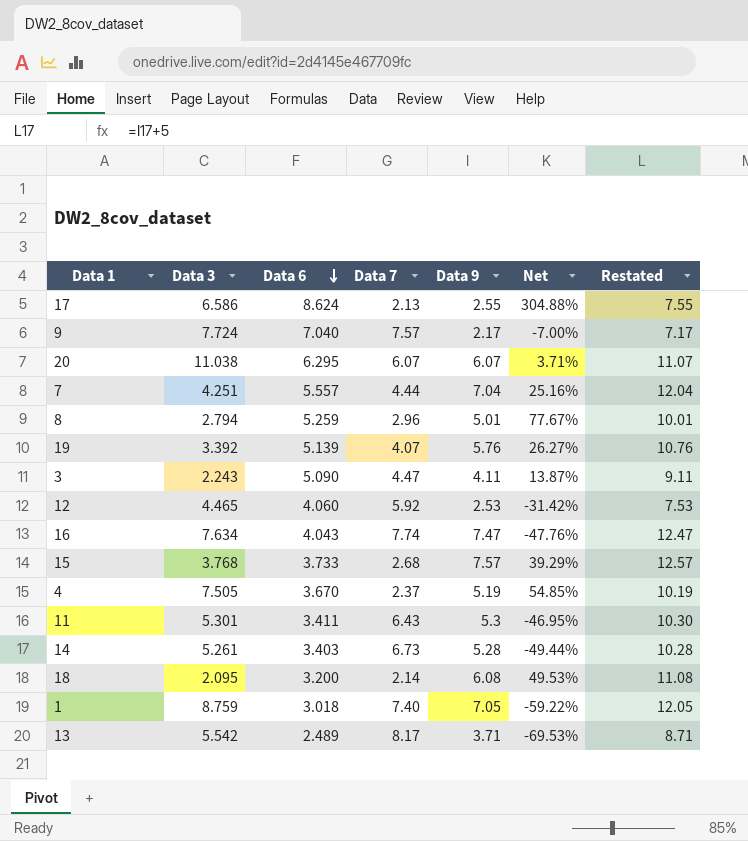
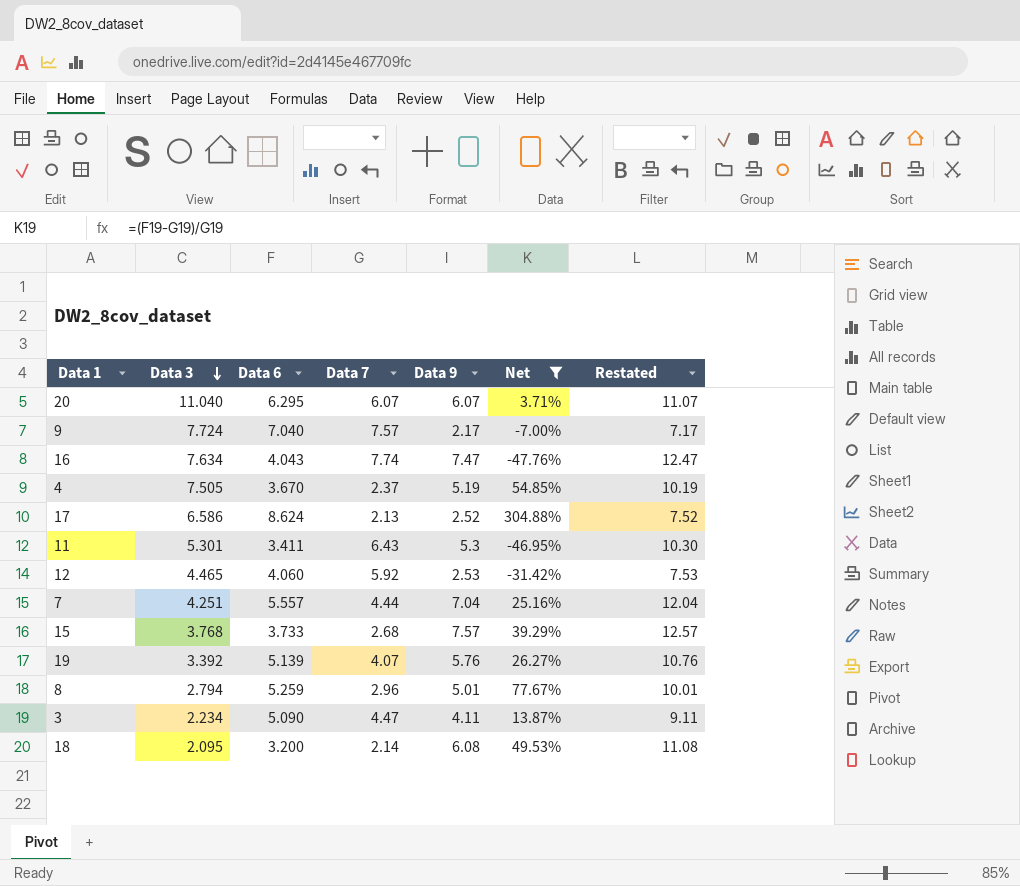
filter: none -> Net >= -47.76%
row order: Data 6 descending -> Data 3 descending
20 | Data 3: 11.038 -> 11.040
17 | Data 9: 2.55 -> 2.52
17 | Restated: 7.55 -> 7.52
3 | Data 3: 2.243 -> 2.234

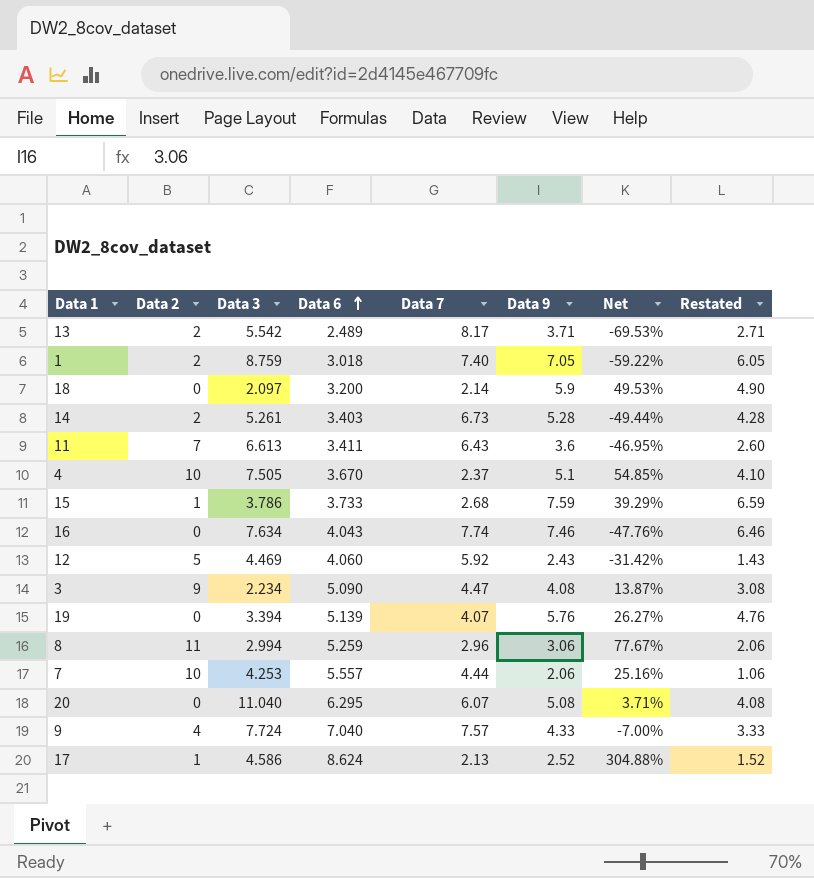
filter: Net >= -47.76% -> none
row order: Data 3 descending -> Data 6 ascending
column Data 2 | position: none -> 2
column Restated | formula: [Data 9] + 5 -> [Data 9] - 1
18 | Data 3: 2.095 -> 2.097
18 | Data 9: 6.08 -> 5.9
11 | Data 3: 5.301 -> 6.613
11 | Data 9: 5.3 -> 3.6
4 | Data 9: 5.19 -> 5.1
15 | Data 3: 3.768 -> 3.786
15 | Data 9: 7.57 -> 7.59
16 | Data 9: 7.47 -> 7.46
12 | Data 3: 4.465 -> 4.469
12 | Data 9: 2.53 -> 2.43
3 | Data 9: 4.11 -> 4.08
19 | Data 3: 3.392 -> 3.394
8 | Data 3: 2.794 -> 2.994
8 | Data 9: 5.01 -> 3.06
7 | Data 3: 4.251 -> 4.253
7 | Data 9: 7.04 -> 2.06
20 | Data 9: 6.07 -> 5.08
9 | Data 9: 2.17 -> 4.33
17 | Data 3: 6.586 -> 4.586

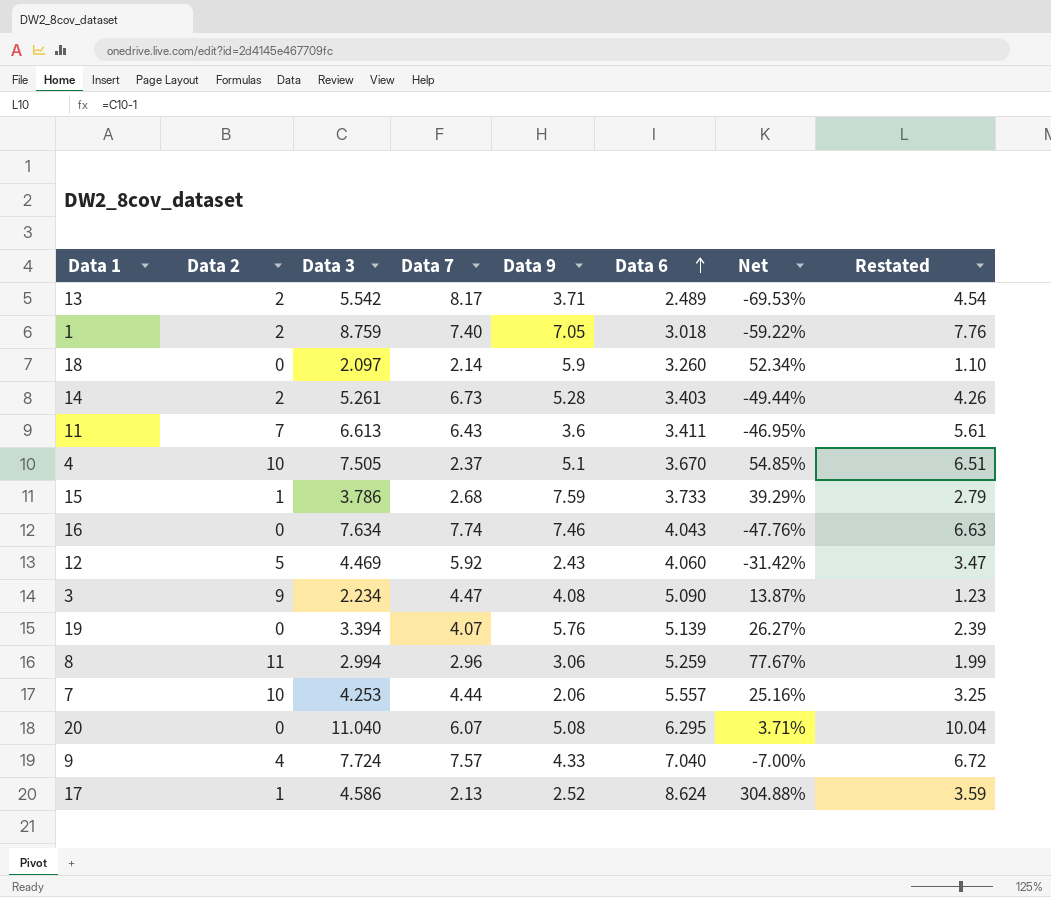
column Data 6 | position: 4 -> 6
column Restated | formula: [Data 9] - 1 -> [Data 3] - 1
18 | Data 6: 3.200 -> 3.260
18 | Net: 49.53% -> 52.34%

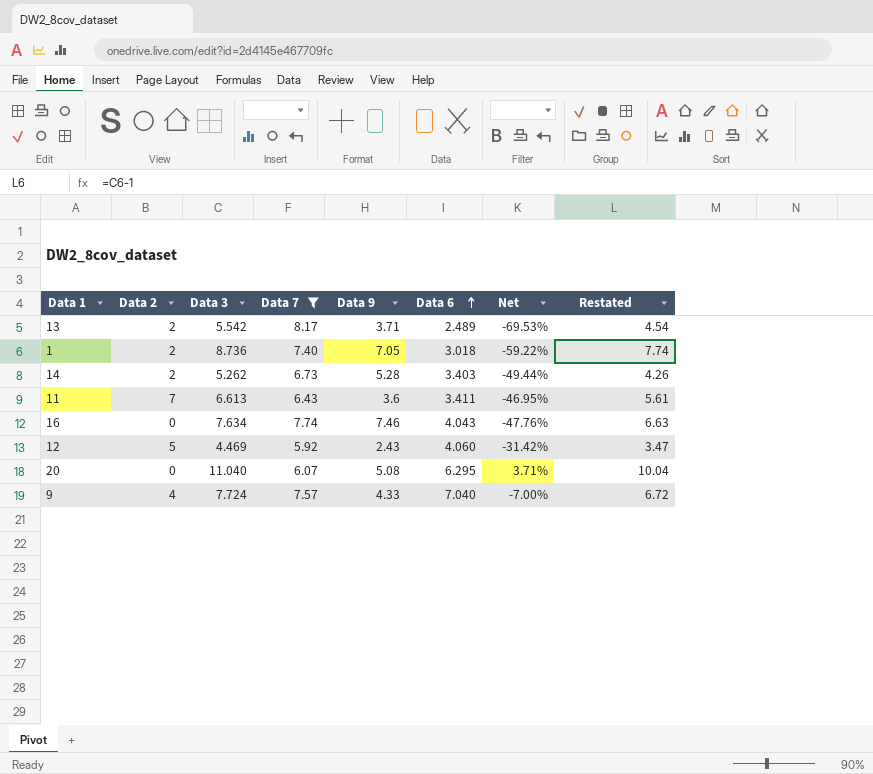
filter: none -> Data 7 >= 5.92
1 | Data 3: 8.759 -> 8.736
1 | Restated: 7.76 -> 7.74
14 | Data 3: 5.261 -> 5.262

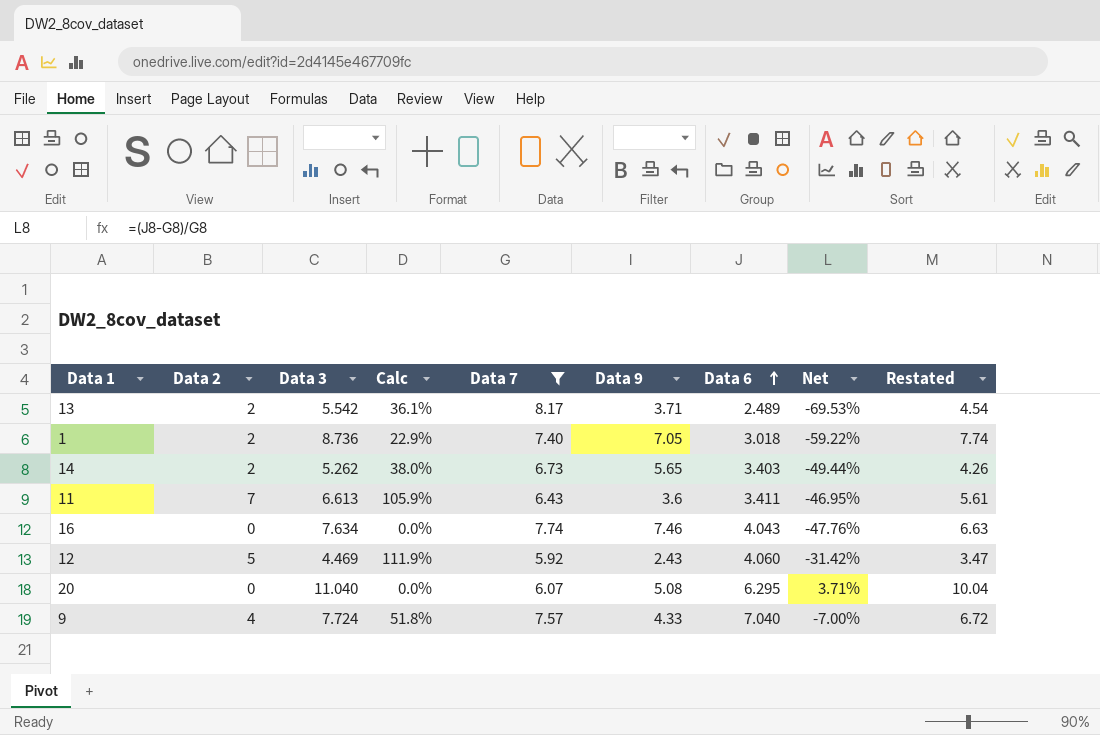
column Calc | formula: none -> [Data 2] / [Data 3]
14 | Data 9: 5.28 -> 5.65

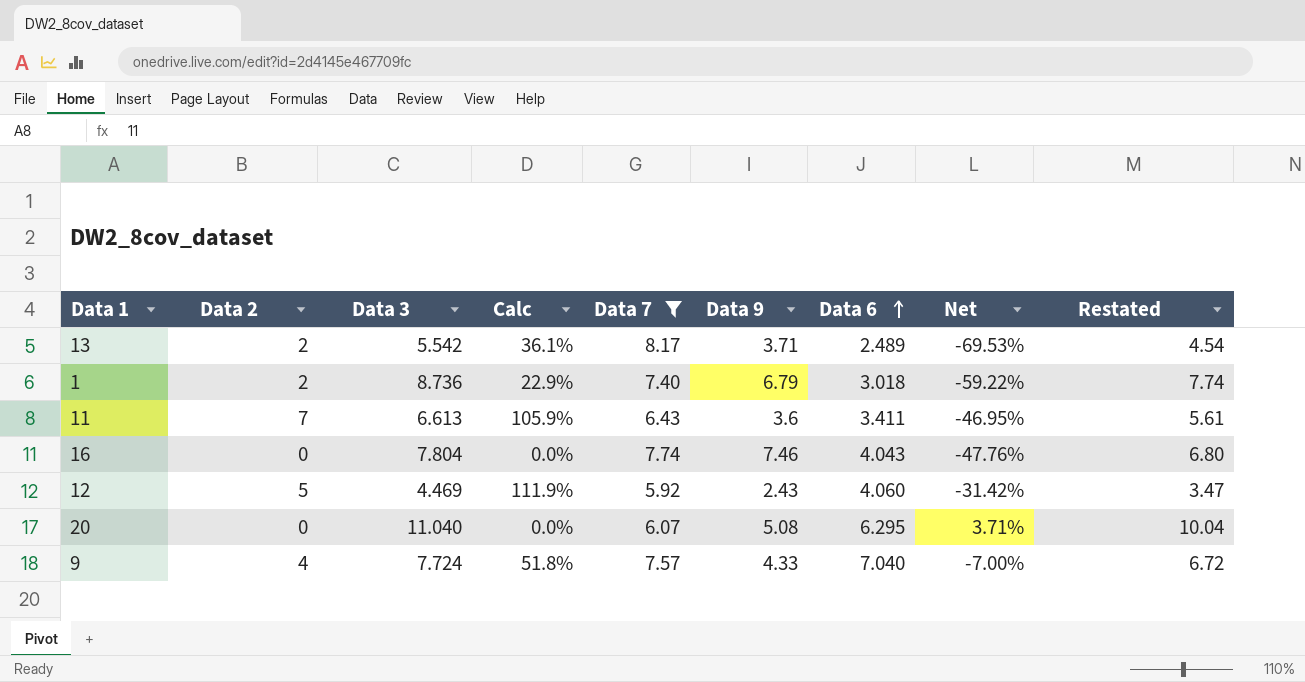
row 14: 2 | 5.262 | 38.0% | 6.73 | 5.65 | 3.403 | -49.44% | 4.26 -> none
1 | Data 9: 7.05 -> 6.79
16 | Data 3: 7.634 -> 7.804
16 | Restated: 6.63 -> 6.80

